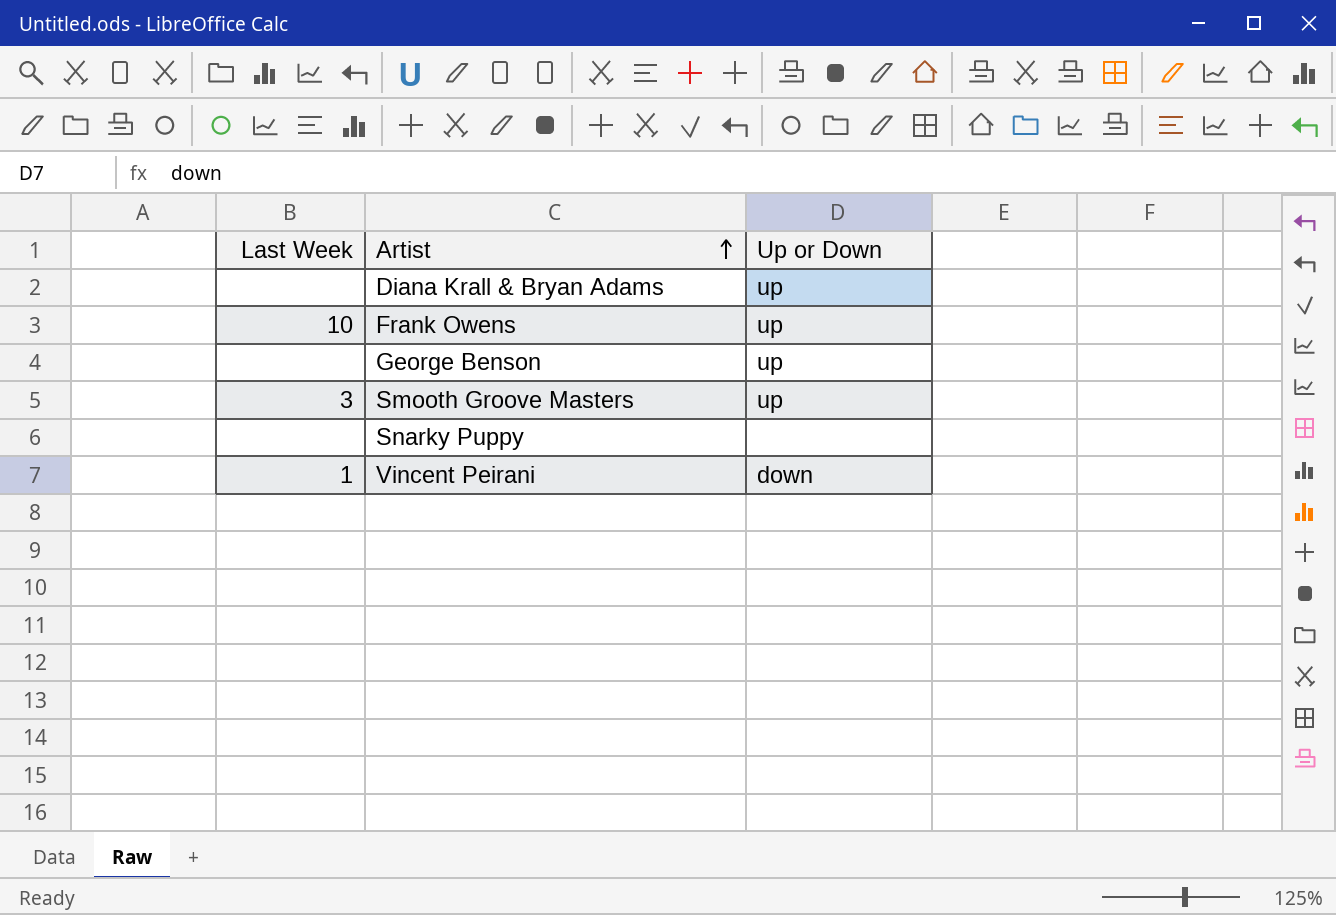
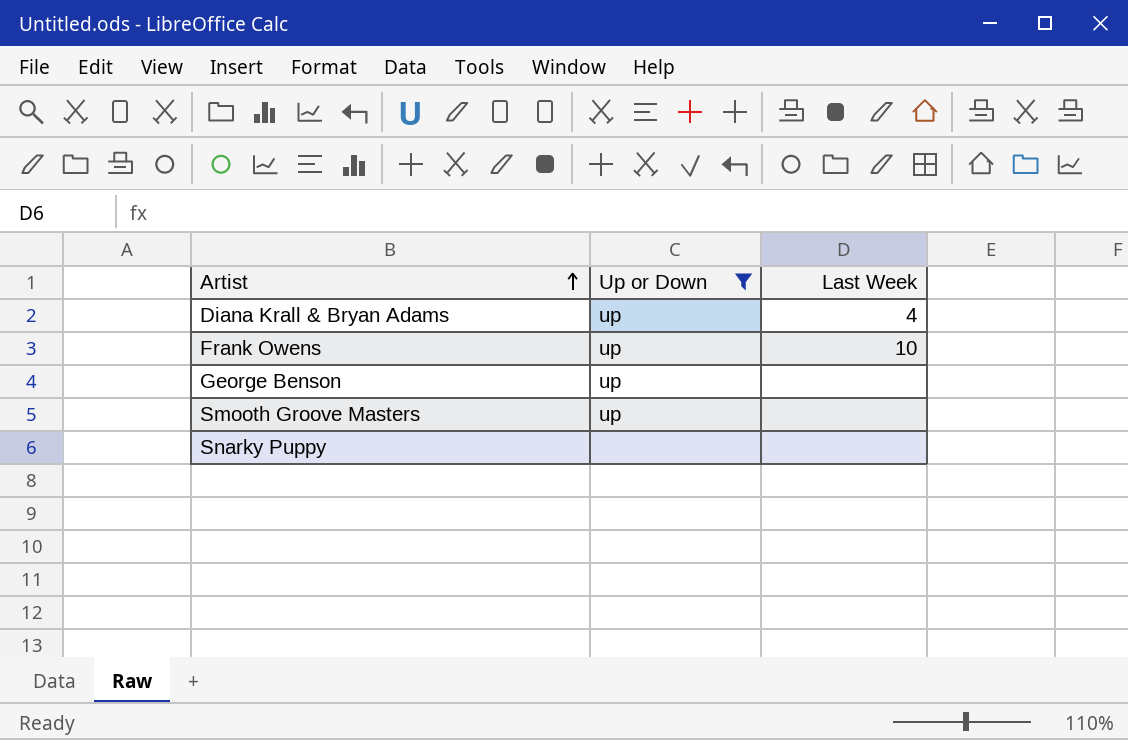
filter: none -> Up or Down != down
column Last Week | position: 1 -> 3
Diana Krall & Bryan Adams | Last Week: none -> 4
Smooth Groove Masters | Last Week: 3 -> none

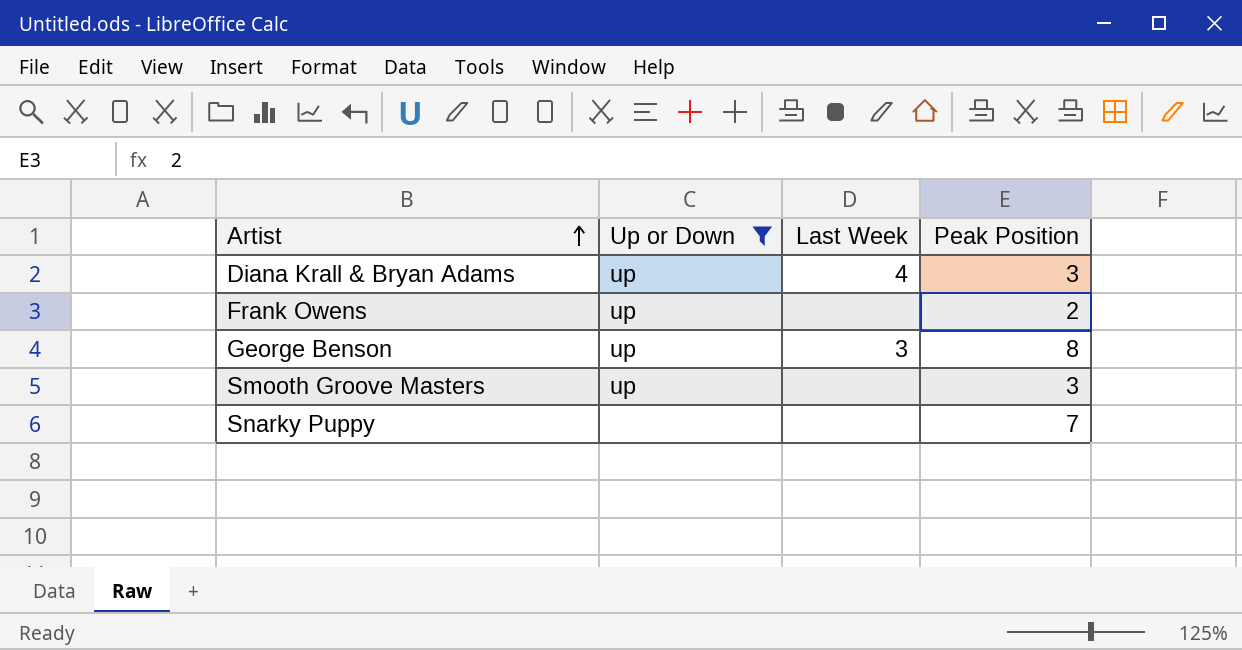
column Peak Position | position: none -> 4
Frank Owens | Last Week: 10 -> none
George Benson | Last Week: none -> 3

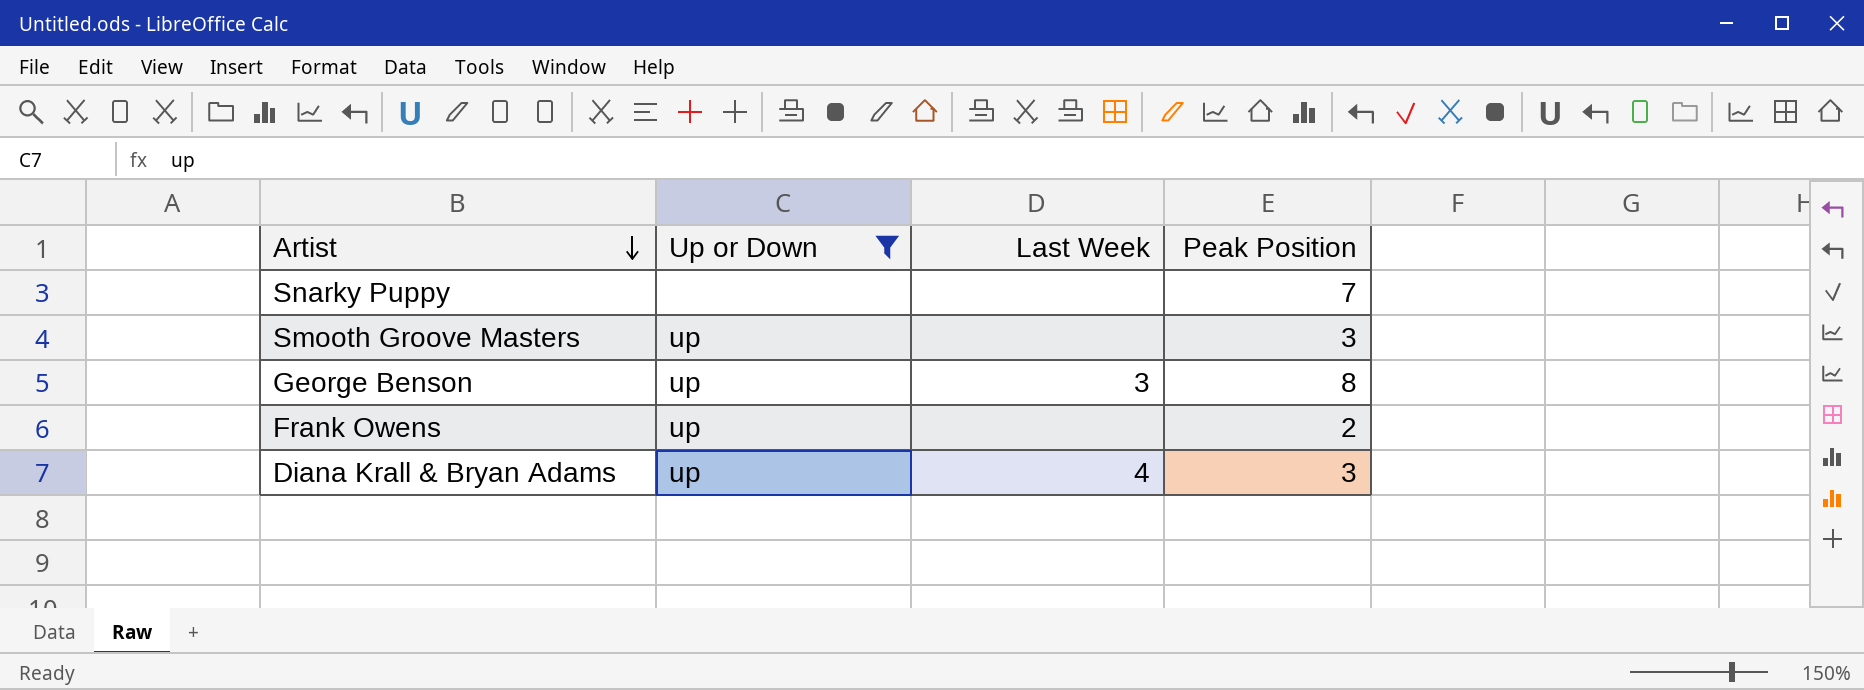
row order: Artist ascending -> Artist descending

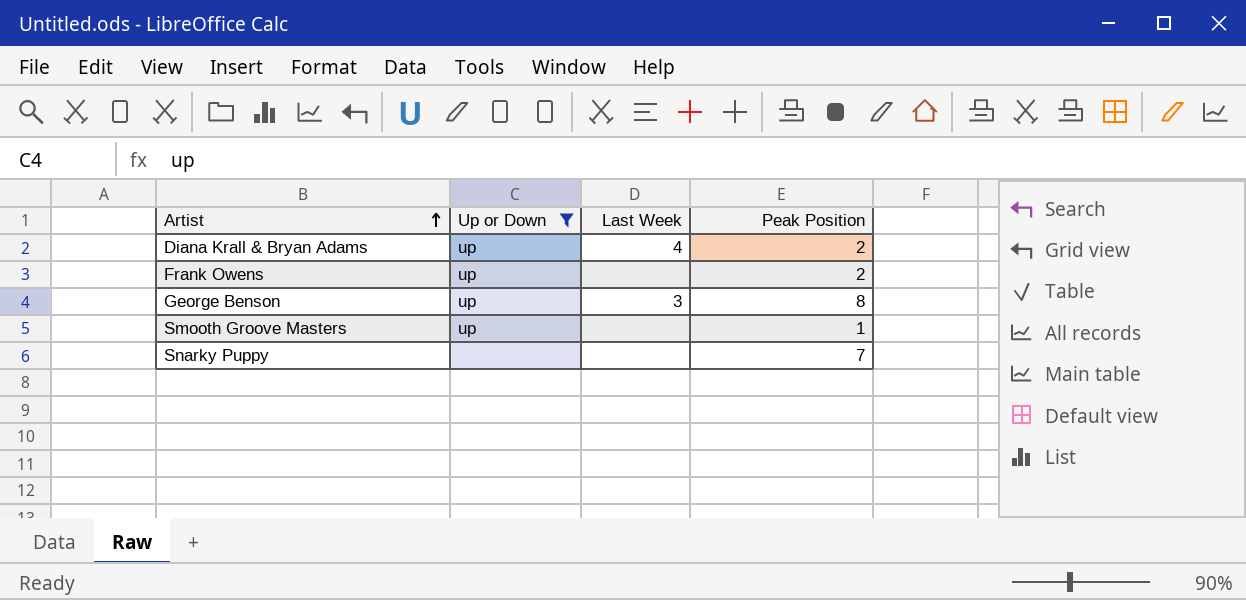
row order: Artist descending -> Artist ascending
Diana Krall & Bryan Adams | Peak Position: 3 -> 2
Smooth Groove Masters | Peak Position: 3 -> 1

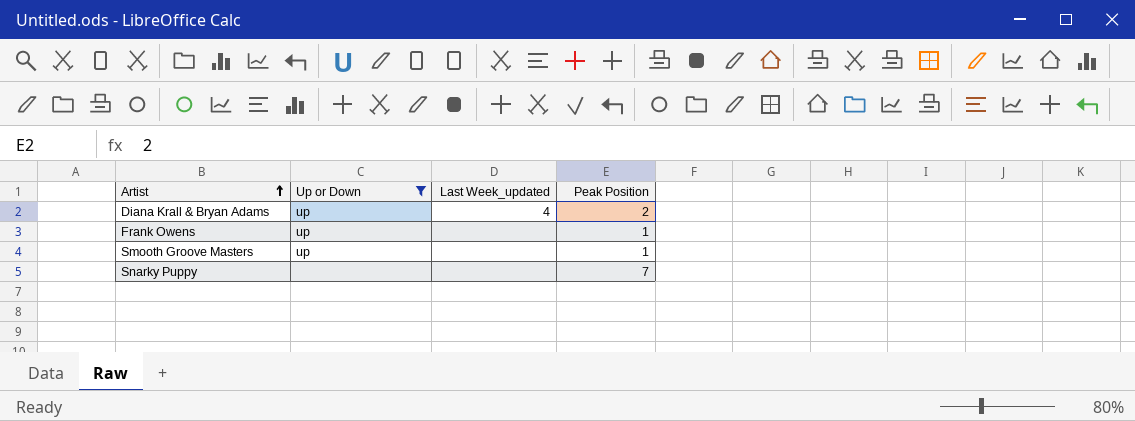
column name: Last Week -> Last Week_updated
row George Benson: up | 3 | 8 -> none
Frank Owens | Peak Position: 2 -> 1

